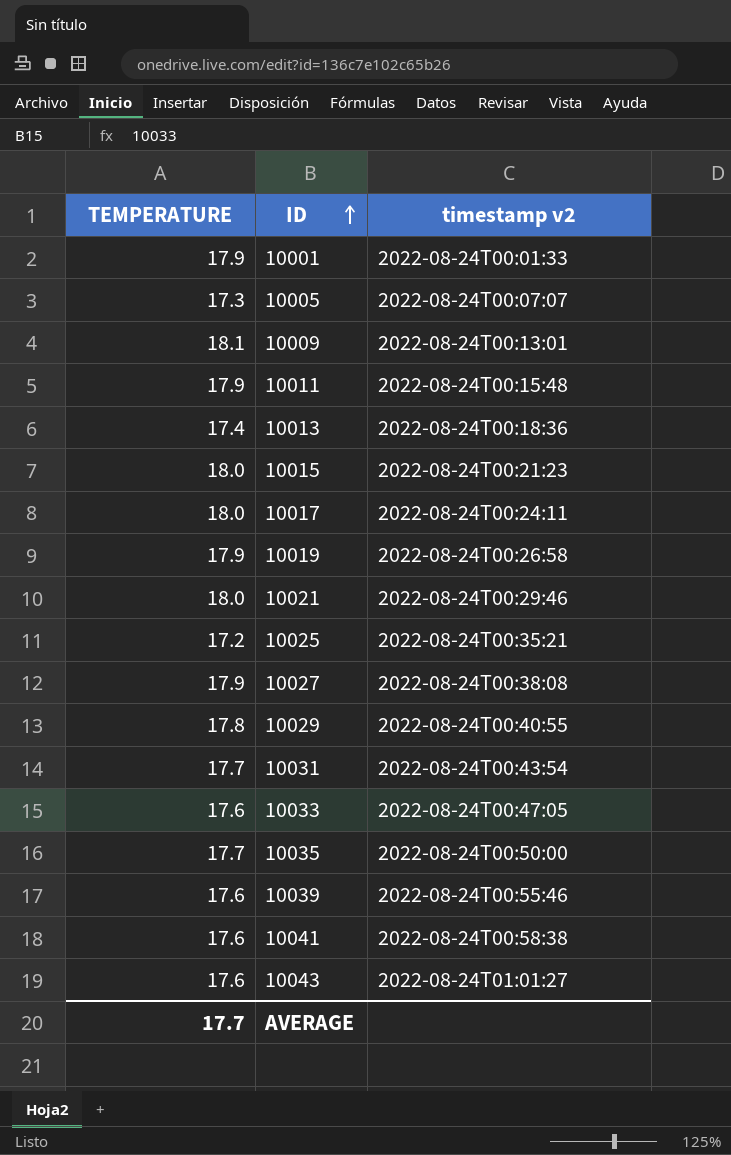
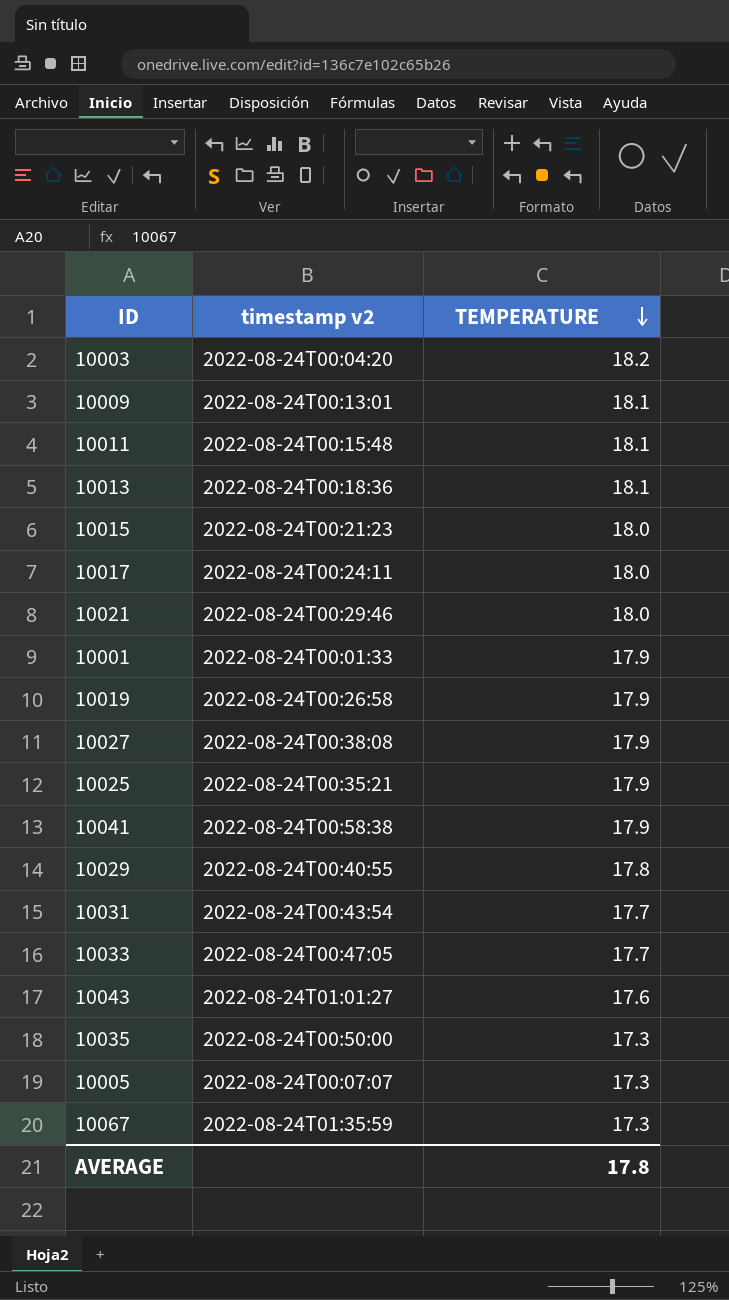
row order: ID ascending -> TEMPERATURE descending
column TEMPERATURE | position: 1 -> 3
row 10039: 17.6 | 2022-08-24T00:55:46 -> none
row 10003: none -> 2022-08-24T00:04:20 | 18.2
10011 | TEMPERATURE: 17.9 -> 18.1
10013 | TEMPERATURE: 17.4 -> 18.1
10025 | TEMPERATURE: 17.2 -> 17.9
10041 | TEMPERATURE: 17.6 -> 17.9
10033 | TEMPERATURE: 17.6 -> 17.7
10035 | TEMPERATURE: 17.7 -> 17.3
row 10067: none -> 2022-08-24T01:35:59 | 17.3
AVERAGE | TEMPERATURE: 17.7 -> 17.8

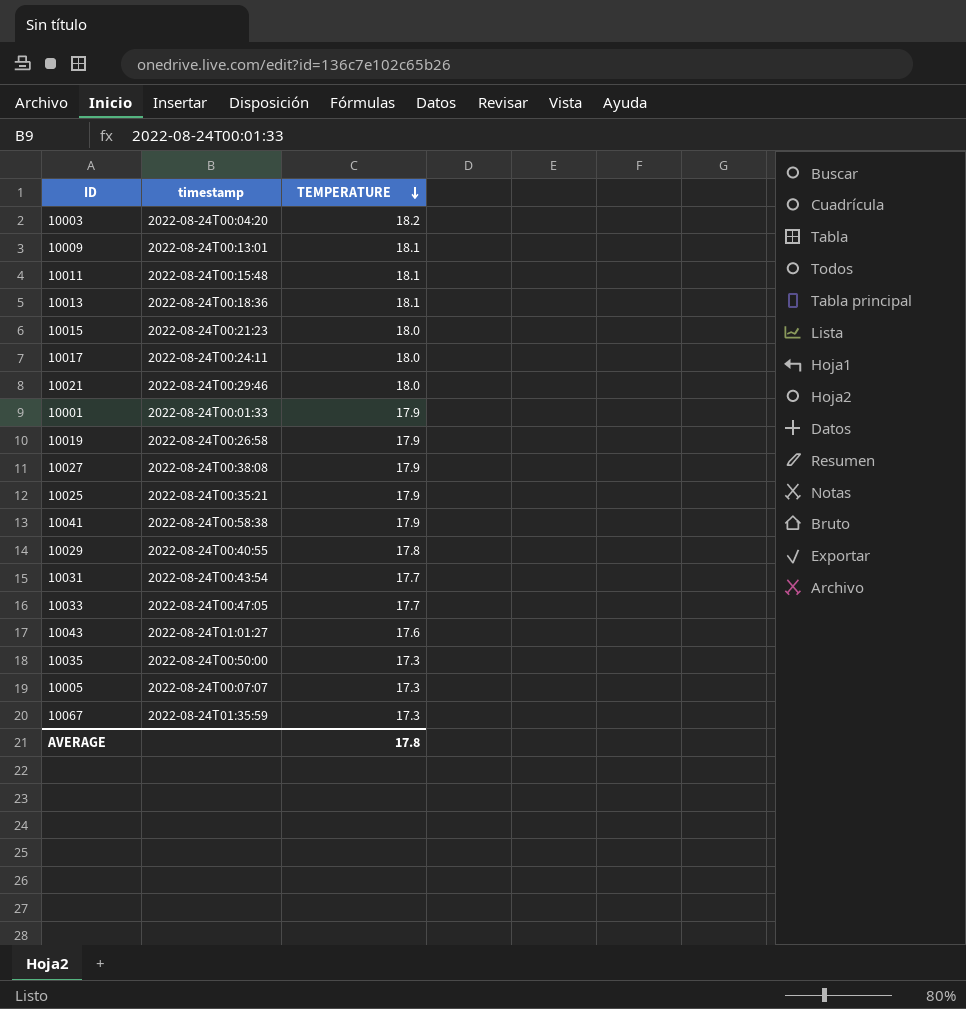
column name: timestamp v2 -> timestamp

